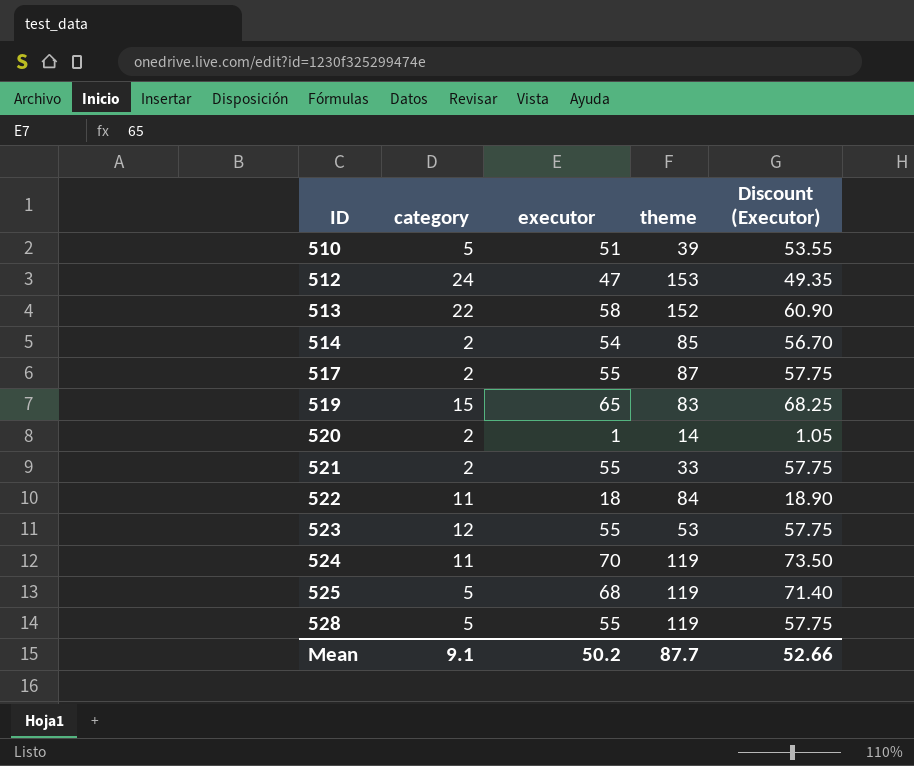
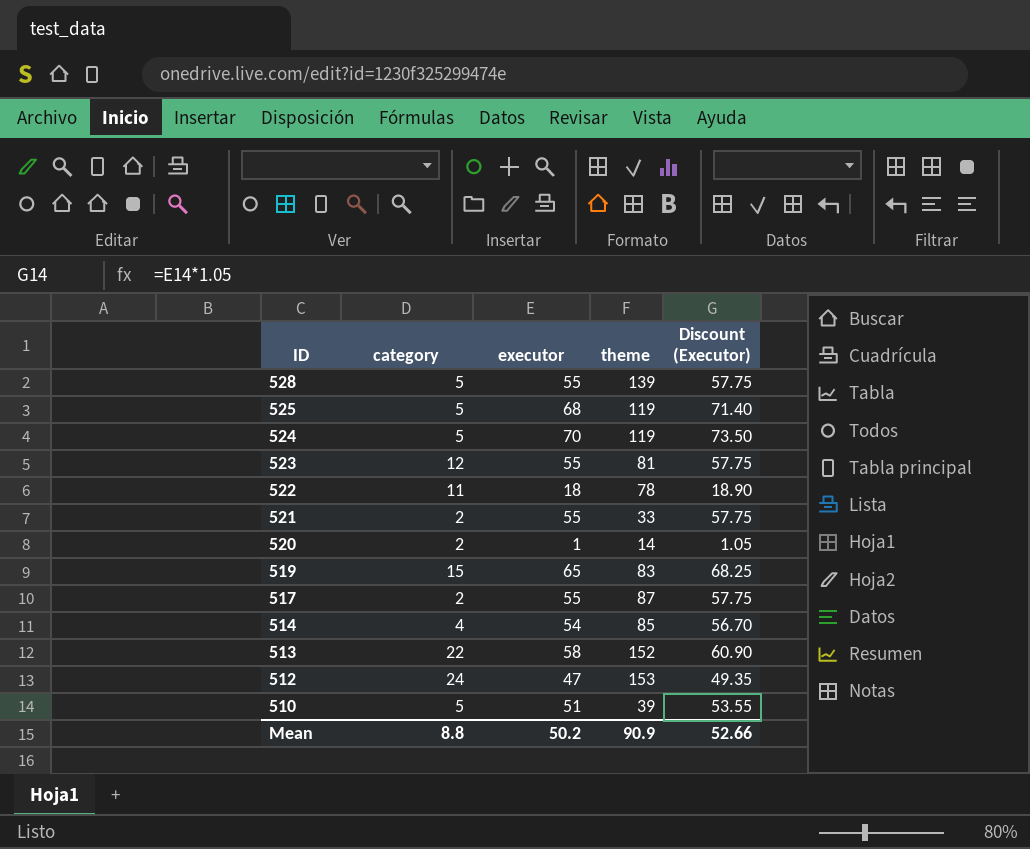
row order: ID ascending -> ID descending
528 | theme: 119 -> 139
524 | category: 11 -> 5
523 | theme: 53 -> 81
522 | theme: 84 -> 78
514 | category: 2 -> 4
Mean | category: 9.1 -> 8.8
Mean | theme: 87.7 -> 90.9

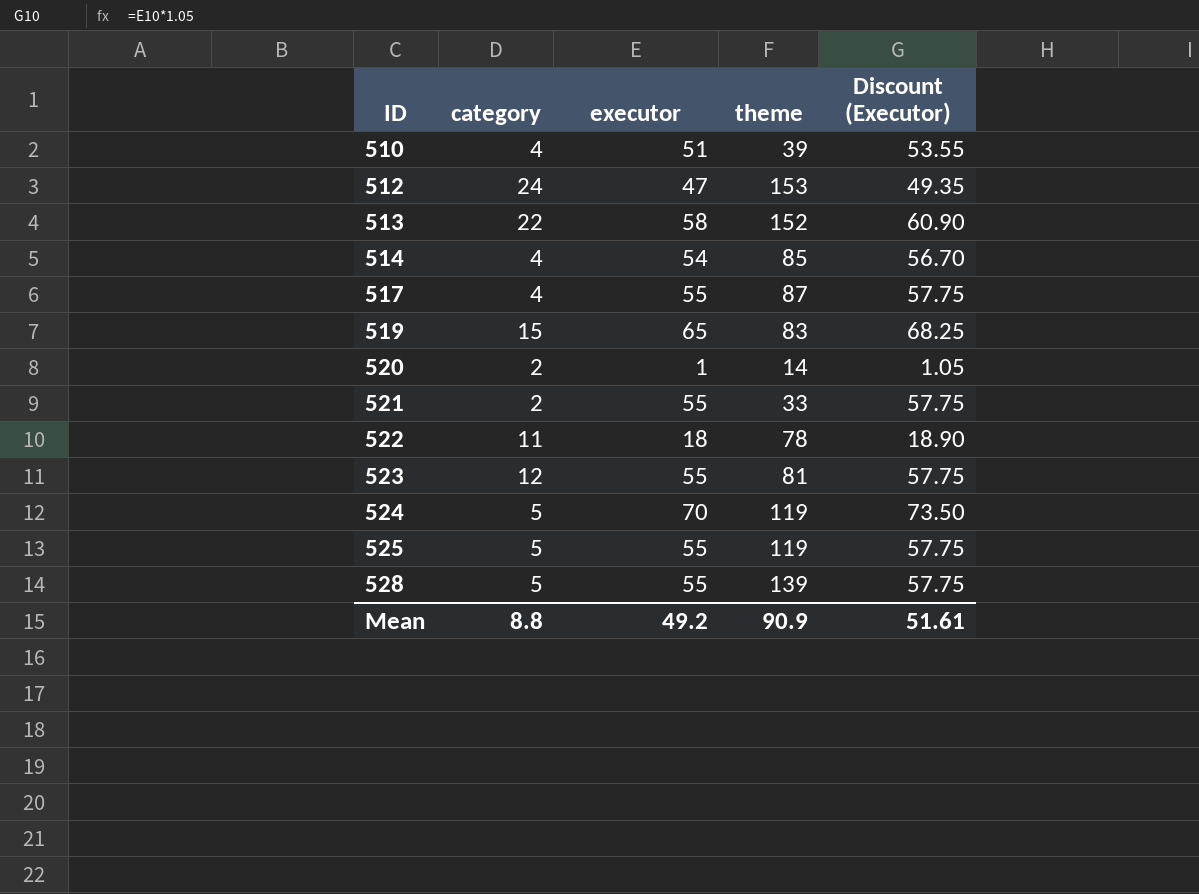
row order: ID descending -> ID ascending
510 | category: 5 -> 4
517 | category: 2 -> 4
525 | executor: 68 -> 55
525 | Discount (Executor): 71.40 -> 57.75
Mean | executor: 50.2 -> 49.2
Mean | Discount (Executor): 52.66 -> 51.61

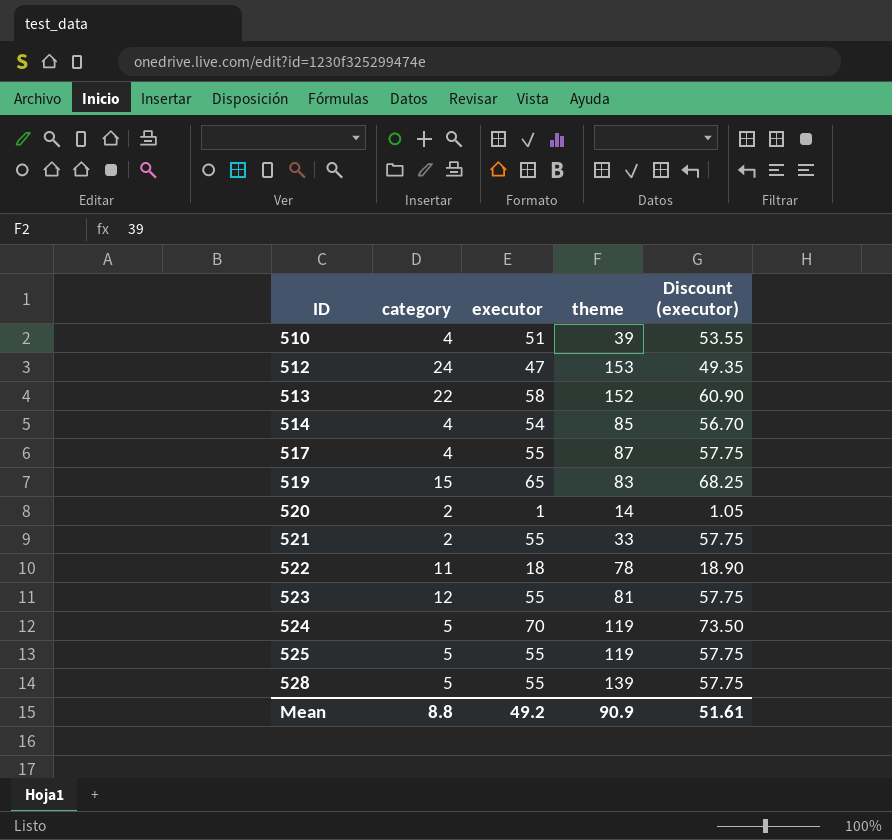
column name: Discount (Executor) -> Discount (executor)

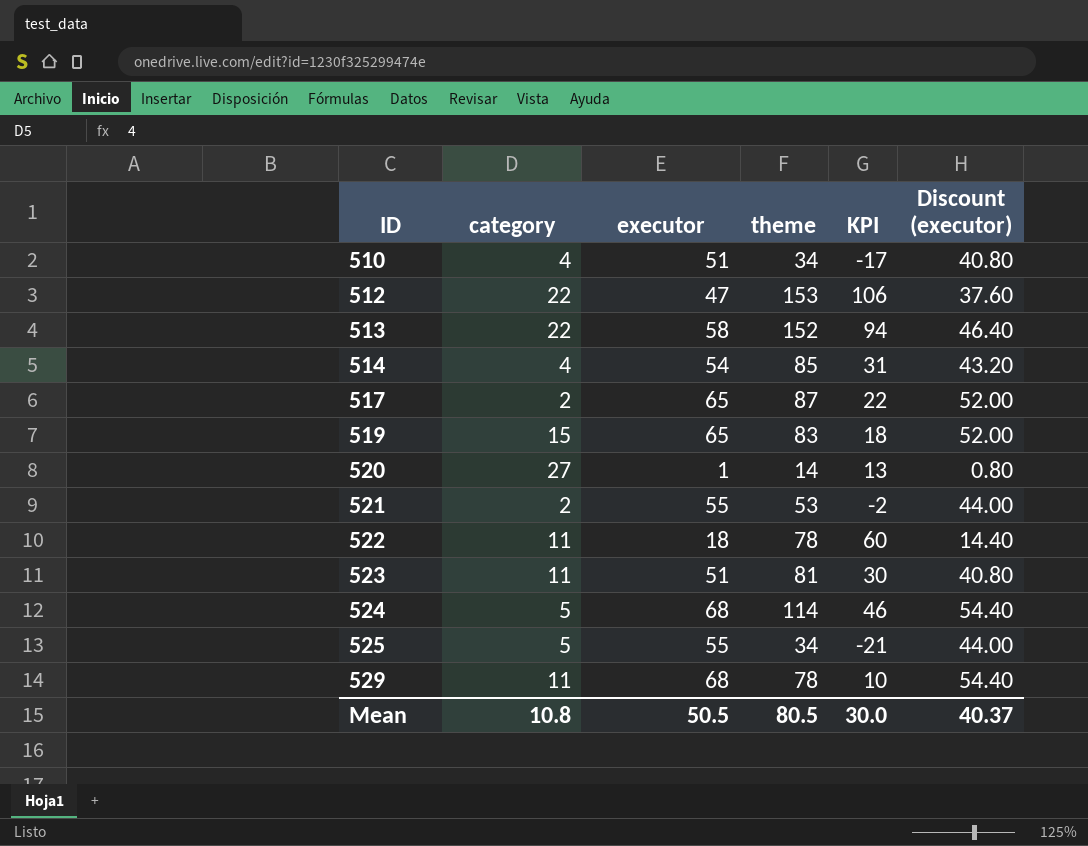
column KPI | formula: none -> [theme] - [executor]
column Discount (executor) | formula: [executor] * 1.05 -> [executor] * 0.8
row 528: 5 | 55 | 139 | 57.75 -> none
510 | theme: 39 -> 34
512 | category: 24 -> 22
517 | category: 4 -> 2
517 | executor: 55 -> 65
520 | category: 2 -> 27
521 | theme: 33 -> 53
523 | category: 12 -> 11
523 | executor: 55 -> 51
524 | executor: 70 -> 68
524 | theme: 119 -> 114
525 | theme: 119 -> 34
row 529: none -> 11 | 68 | 78 | 10 | 54.40
Mean | category: 8.8 -> 10.8
Mean | executor: 49.2 -> 50.5
Mean | theme: 90.9 -> 80.5
Mean | Discount (executor): 51.61 -> 40.37

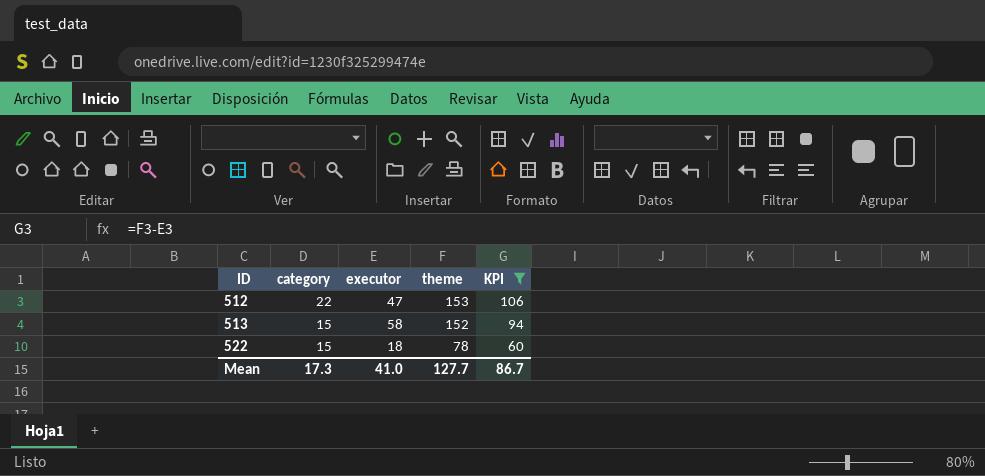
filter: none -> KPI >= 60
column Discount (executor) | formula: [executor] * 0.8 -> none
513 | category: 22 -> 15
522 | category: 11 -> 15
Mean | category: 10.8 -> 17.3
Mean | executor: 50.5 -> 41.0
Mean | theme: 80.5 -> 127.7
Mean | KPI: 30.0 -> 86.7

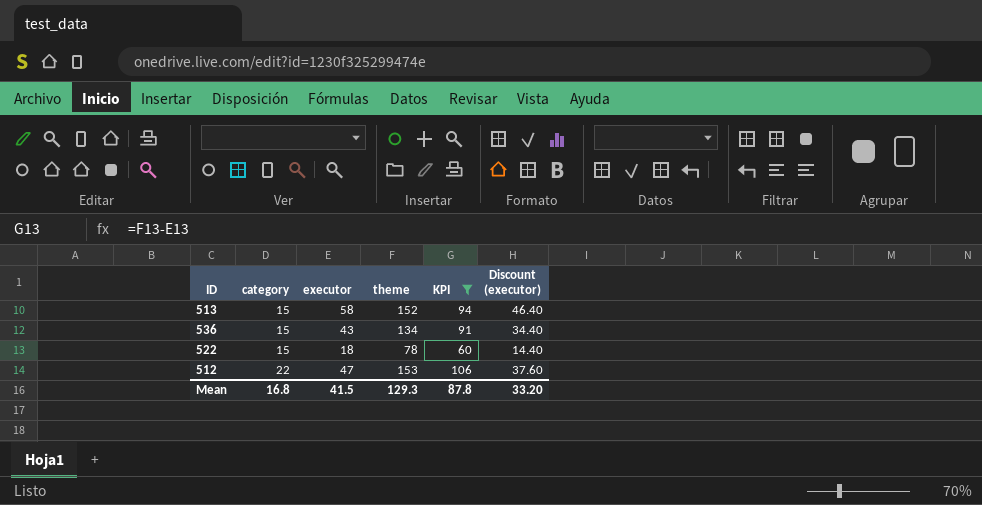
row order: ID ascending -> category ascending
column Discount (executor) | formula: none -> [executor] * 0.8
row 536: none -> 15 | 43 | 134 | 91 | 34.40
Mean | category: 17.3 -> 16.8
Mean | executor: 41.0 -> 41.5
Mean | theme: 127.7 -> 129.3
Mean | KPI: 86.7 -> 87.8

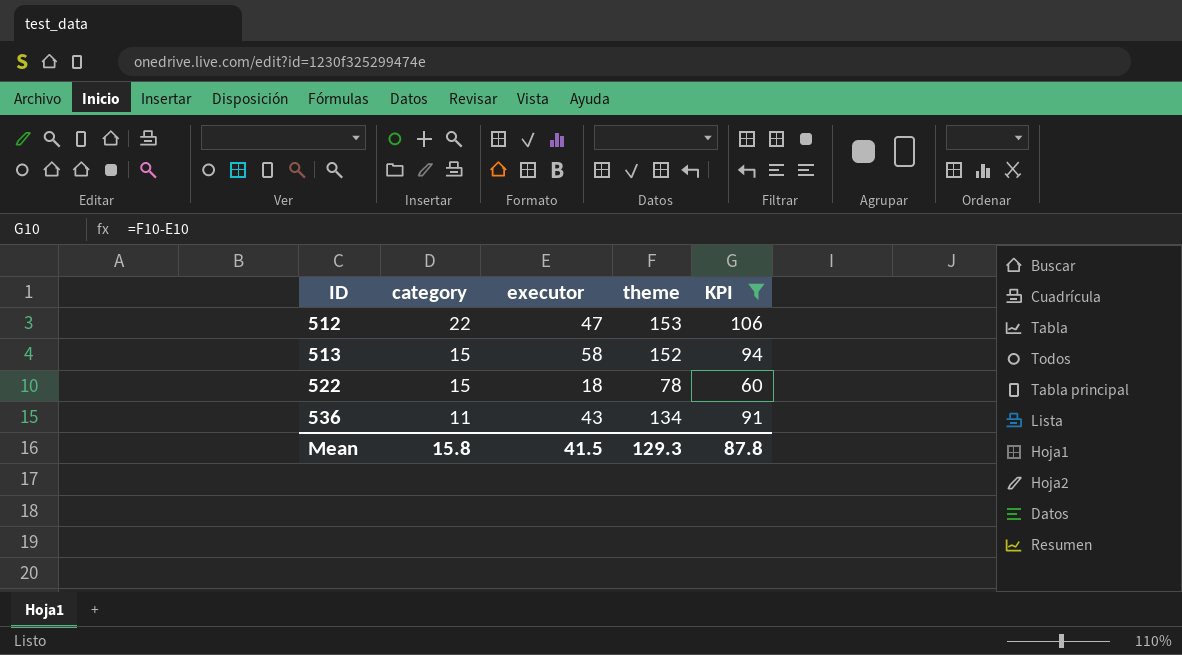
row order: category ascending -> ID ascending
column Discount (executor) | formula: [executor] * 0.8 -> none
536 | category: 15 -> 11
Mean | category: 16.8 -> 15.8

